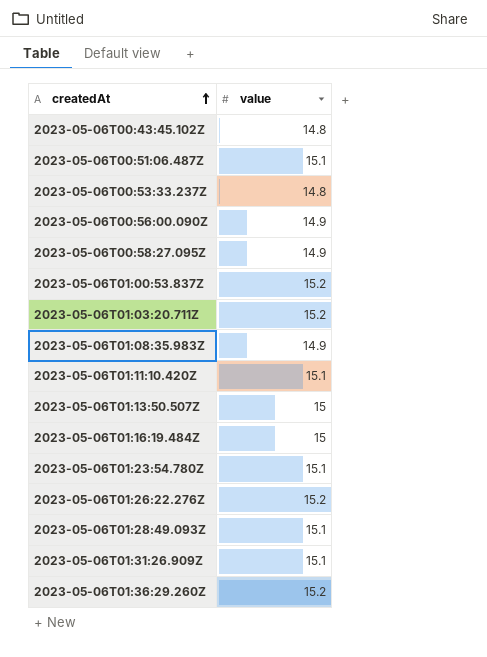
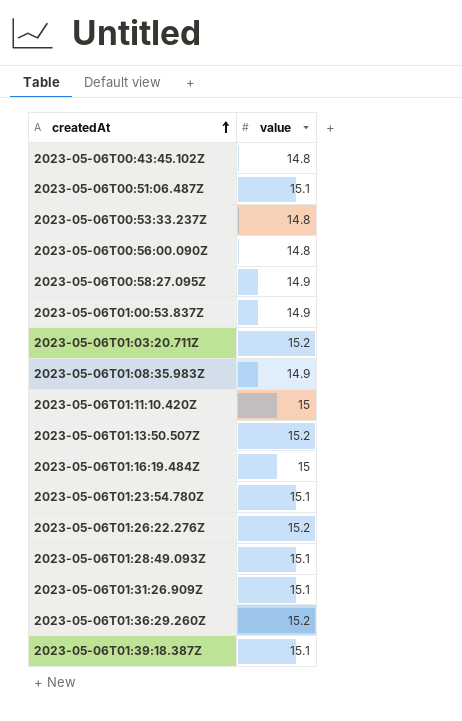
2023-05-06T00:56:00.090Z | value: 14.9 -> 14.8
2023-05-06T01:00:53.837Z | value: 15.2 -> 14.9
2023-05-06T01:11:10.420Z | value: 15.1 -> 15
2023-05-06T01:13:50.507Z | value: 15 -> 15.2
row 2023-05-06T01:39:18.387Z: none -> 15.1

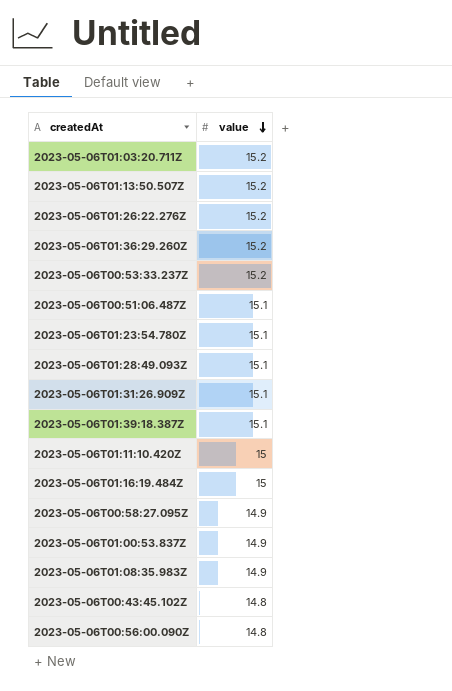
row order: createdAt ascending -> value descending
2023-05-06T00:53:33.237Z | value: 14.8 -> 15.2

